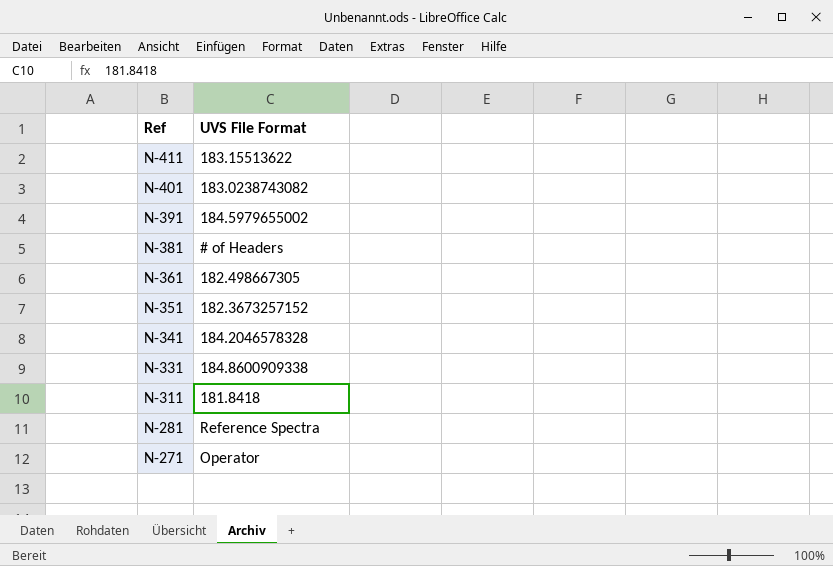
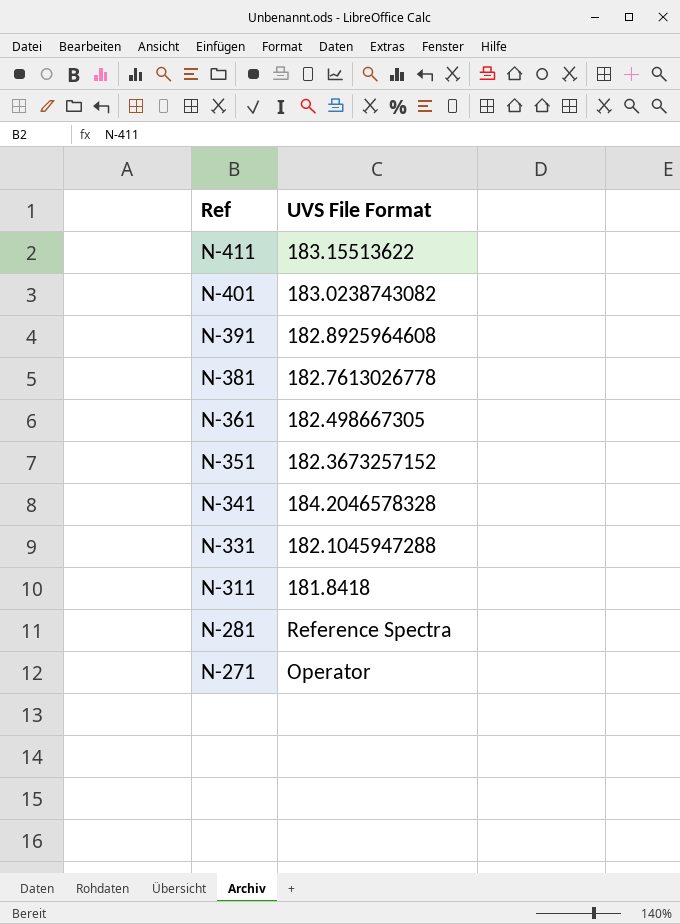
N-391 | UVS File Format: 184.5979655002 -> 182.8925964608
N-381 | UVS File Format: # of Headers -> 182.7613026778
N-331 | UVS File Format: 184.8600909338 -> 182.1045947288

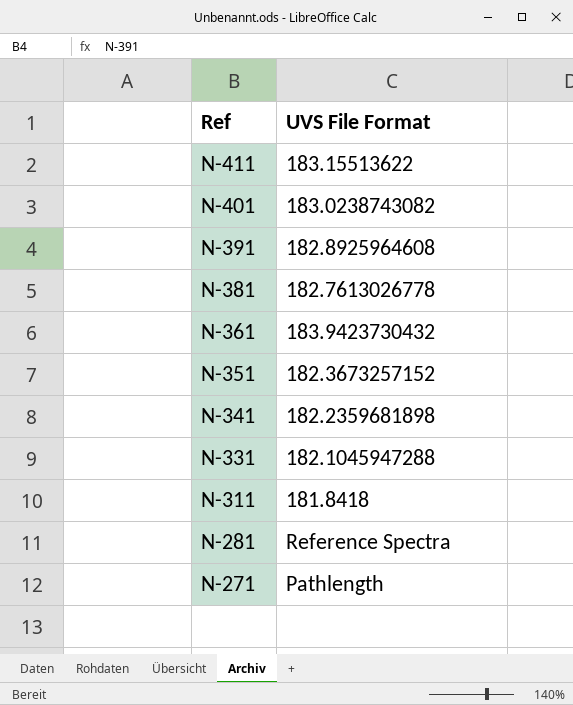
N-361 | UVS File Format: 182.498667305 -> 183.9423730432
N-341 | UVS File Format: 184.2046578328 -> 182.2359681898
N-271 | UVS File Format: Operator -> Pathlength

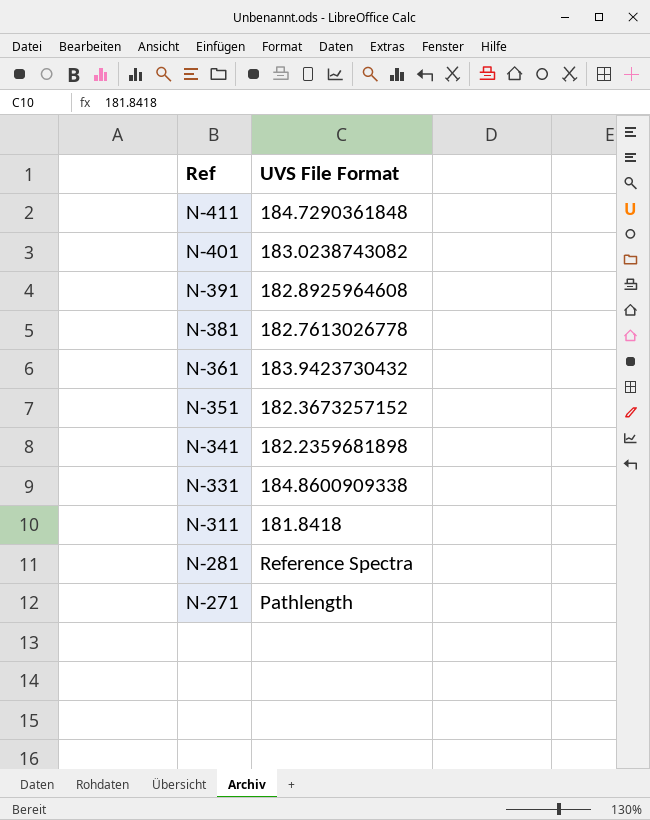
N-411 | UVS File Format: 183.15513622 -> 184.7290361848
N-331 | UVS File Format: 182.1045947288 -> 184.8600909338

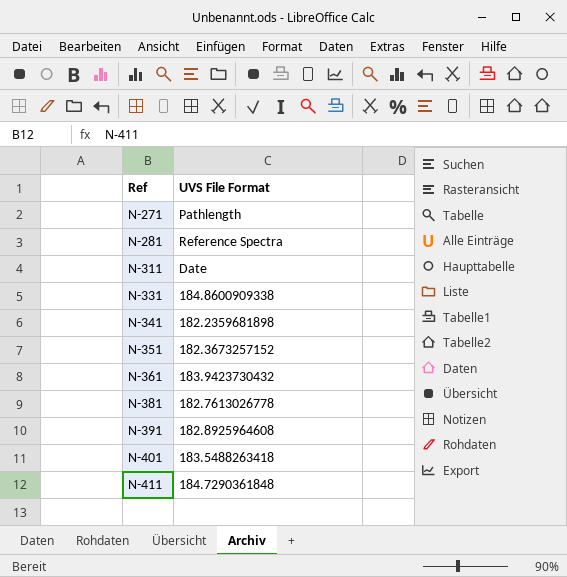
row order: Ref descending -> Ref ascending
N-311 | UVS File Format: 181.8418 -> Date
N-401 | UVS File Format: 183.0238743082 -> 183.5488263418

